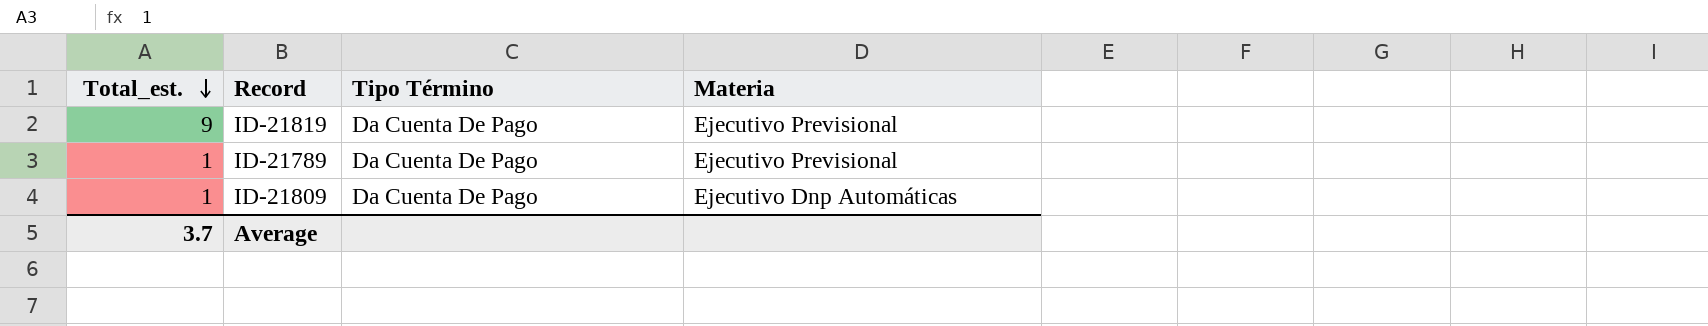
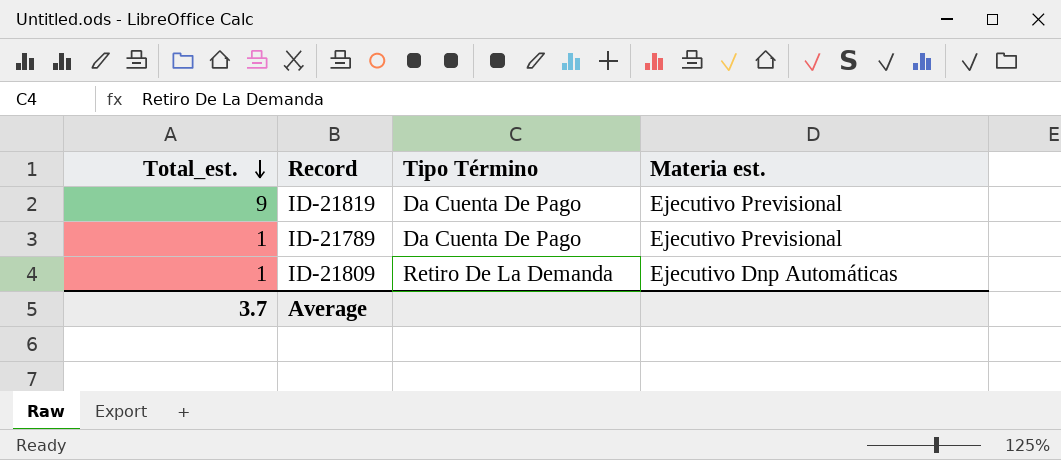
column name: Materia -> Materia est.
ID-21809 | Tipo Término: Da Cuenta De Pago -> Retiro De La Demanda

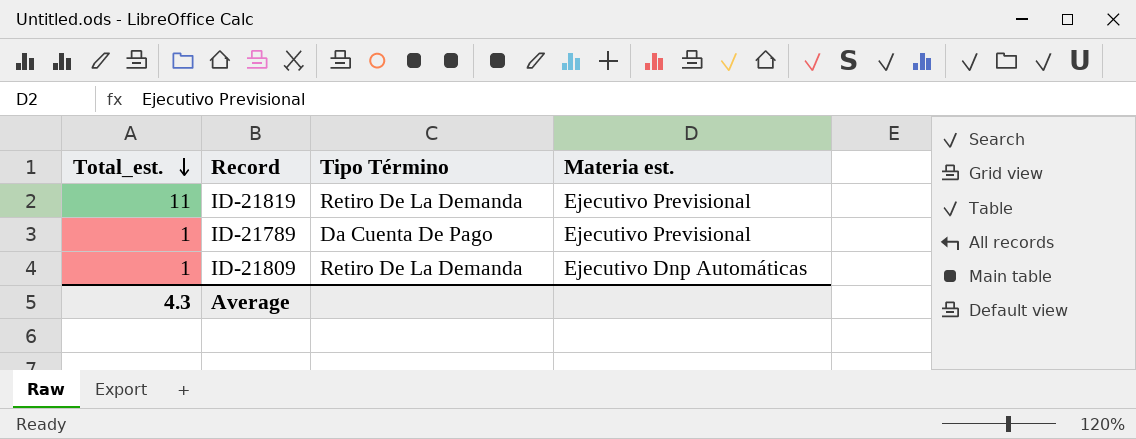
ID-21819 | Total_est.: 9 -> 11
ID-21819 | Tipo Término: Da Cuenta De Pago -> Retiro De La Demanda
Average | Total_est.: 3.7 -> 4.3

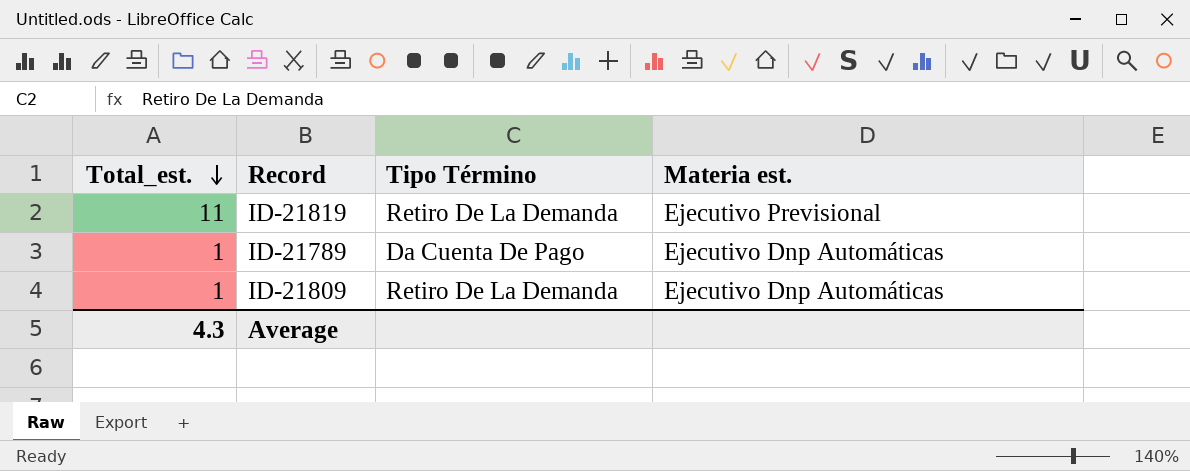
ID-21789 | Materia est.: Ejecutivo Previsional -> Ejecutivo Dnp Automáticas

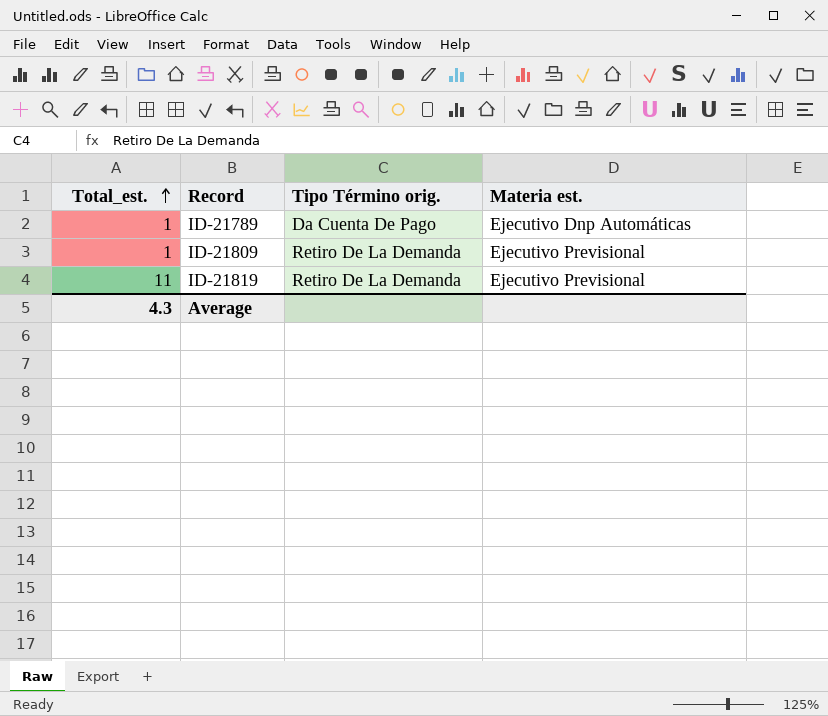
row order: Total_est. descending -> Total_est. ascending
column name: Tipo Término -> Tipo Término orig.
ID-21809 | Materia est.: Ejecutivo Dnp Automáticas -> Ejecutivo Previsional

